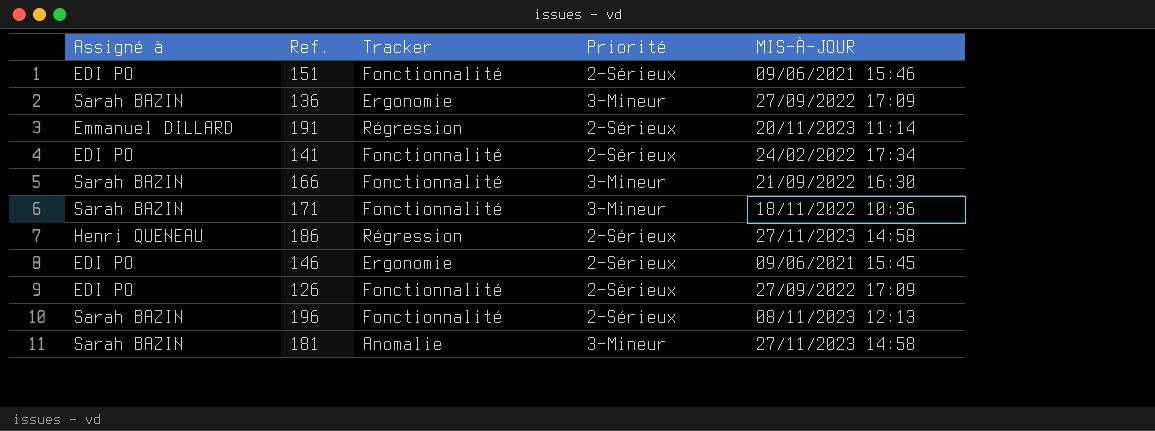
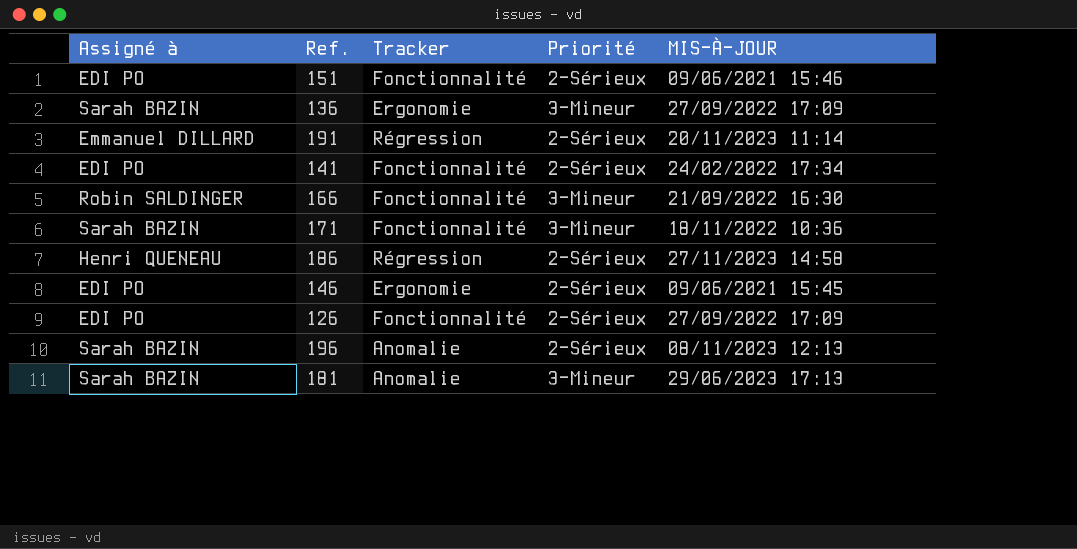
166 | Assigné à: Sarah BAZIN -> Robin SALDINGER
196 | Tracker: Fonctionnalité -> Anomalie
181 | MIS-À-JOUR: 27/11/2023 14:58 -> 29/06/2023 17:13

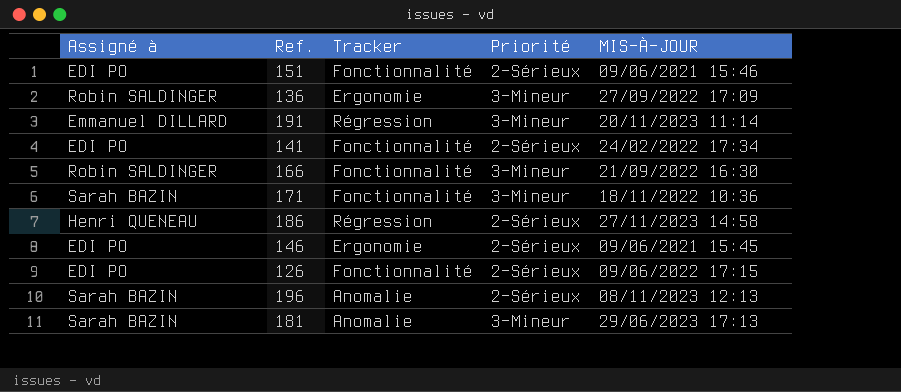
136 | Assigné à: Sarah BAZIN -> Robin SALDINGER
191 | Priorité: 2-Sérieux -> 3-Mineur
126 | MIS-À-JOUR: 27/09/2022 17:09 -> 09/06/2022 17:15

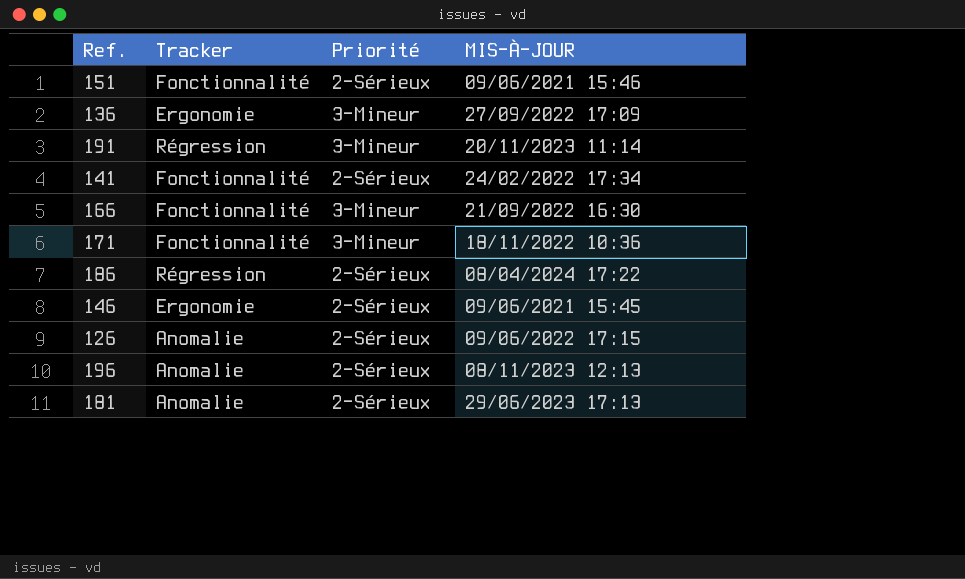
column Assigné à | position: 1 -> none
186 | MIS-À-JOUR: 27/11/2023 14:58 -> 08/04/2024 17:22
126 | Tracker: Fonctionnalité -> Anomalie
181 | Priorité: 3-Mineur -> 2-Sérieux

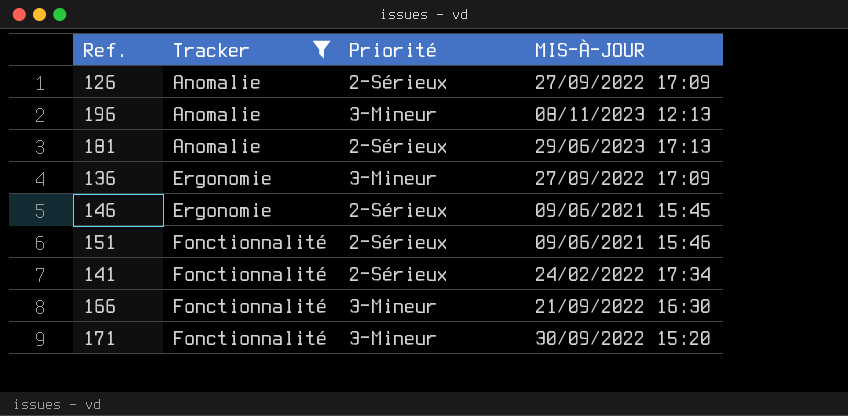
filter: none -> Tracker != Régression
row order: none -> Tracker ascending
126 | MIS-À-JOUR: 09/06/2022 17:15 -> 27/09/2022 17:09
196 | Priorité: 2-Sérieux -> 3-Mineur
171 | MIS-À-JOUR: 18/11/2022 10:36 -> 30/09/2022 15:20

